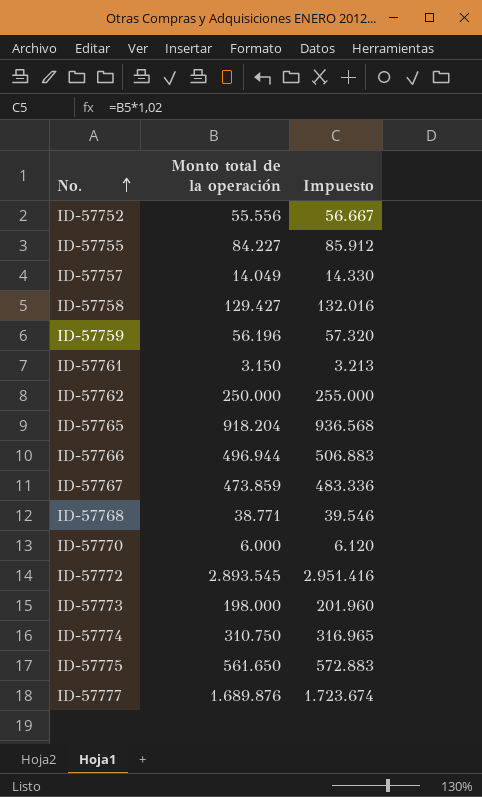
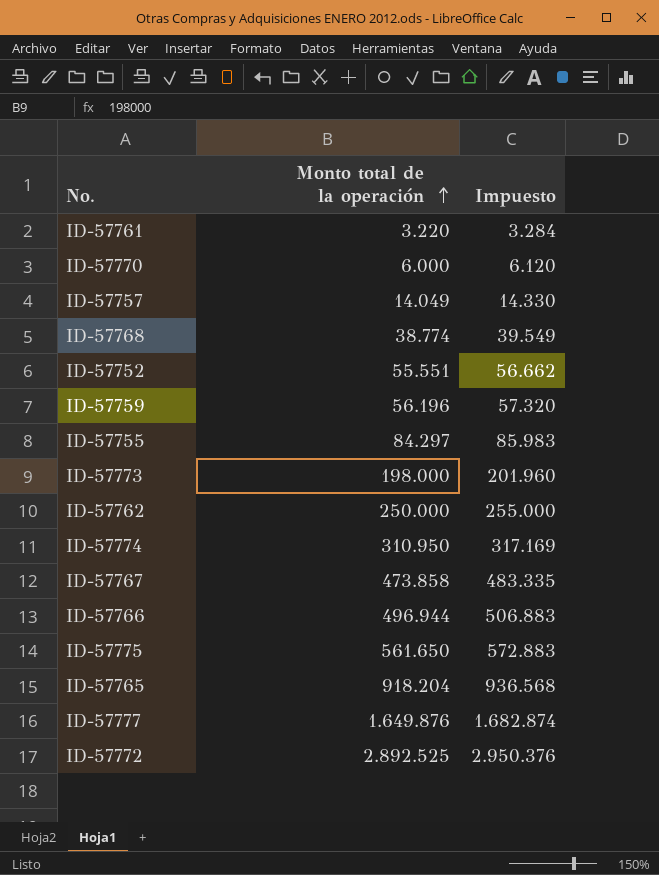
row order: No. ascending -> Monto total de la operación ascending
row ID-57758: 129.427 | 132.016 -> none
ID-57761 | Monto total de la operación: 3.150 -> 3.220
ID-57761 | Impuesto: 3.213 -> 3.284
ID-57768 | Monto total de la operación: 38.771 -> 38.774
ID-57768 | Impuesto: 39.546 -> 39.549
ID-57752 | Monto total de la operación: 55.556 -> 55.551
ID-57752 | Impuesto: 56.667 -> 56.662
ID-57755 | Monto total de la operación: 84.227 -> 84.297
ID-57755 | Impuesto: 85.912 -> 85.983
ID-57774 | Monto total de la operación: 310.750 -> 310.950
ID-57774 | Impuesto: 316.965 -> 317.169
ID-57767 | Monto total de la operación: 473.859 -> 473.858
ID-57767 | Impuesto: 483.336 -> 483.335
ID-57777 | Monto total de la operación: 1.689.876 -> 1.649.876
ID-57777 | Impuesto: 1.723.674 -> 1.682.874
ID-57772 | Monto total de la operación: 2.893.545 -> 2.892.525
ID-57772 | Impuesto: 2.951.416 -> 2.950.376

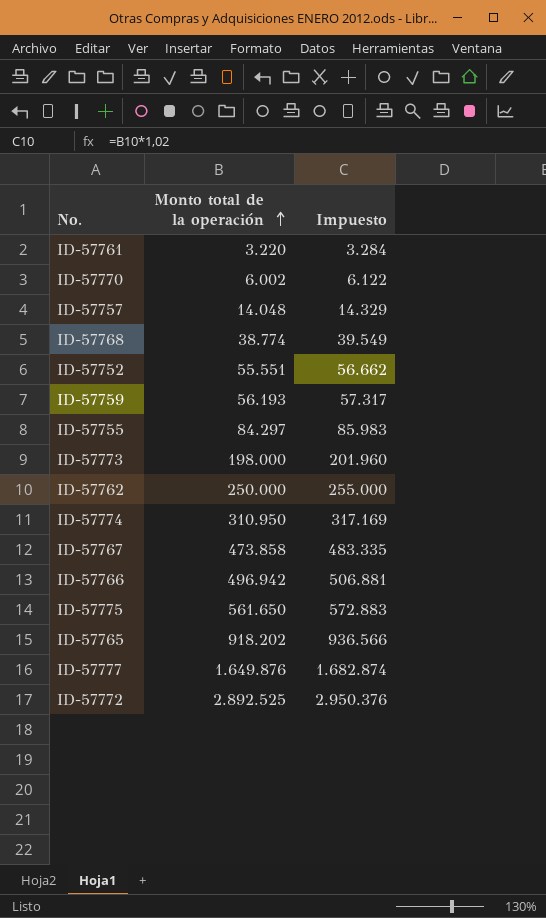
ID-57770 | Monto total de la operación: 6.000 -> 6.002
ID-57770 | Impuesto: 6.120 -> 6.122
ID-57757 | Monto total de la operación: 14.049 -> 14.048
ID-57757 | Impuesto: 14.330 -> 14.329
ID-57759 | Monto total de la operación: 56.196 -> 56.193
ID-57759 | Impuesto: 57.320 -> 57.317
ID-57766 | Monto total de la operación: 496.944 -> 496.942
ID-57766 | Impuesto: 506.883 -> 506.881
ID-57765 | Monto total de la operación: 918.204 -> 918.202
ID-57765 | Impuesto: 936.568 -> 936.566

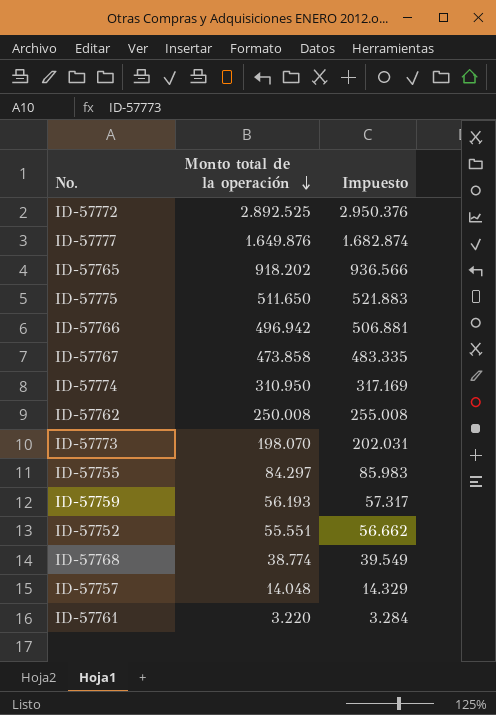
row order: Monto total de la operación ascending -> Monto total de la operación descending
row ID-57770: 6.002 | 6.122 -> none
ID-57775 | Monto total de la operación: 561.650 -> 511.650
ID-57775 | Impuesto: 572.883 -> 521.883
ID-57762 | Monto total de la operación: 250.000 -> 250.008
ID-57762 | Impuesto: 255.000 -> 255.008
ID-57773 | Monto total de la operación: 198.000 -> 198.070
ID-57773 | Impuesto: 201.960 -> 202.031

